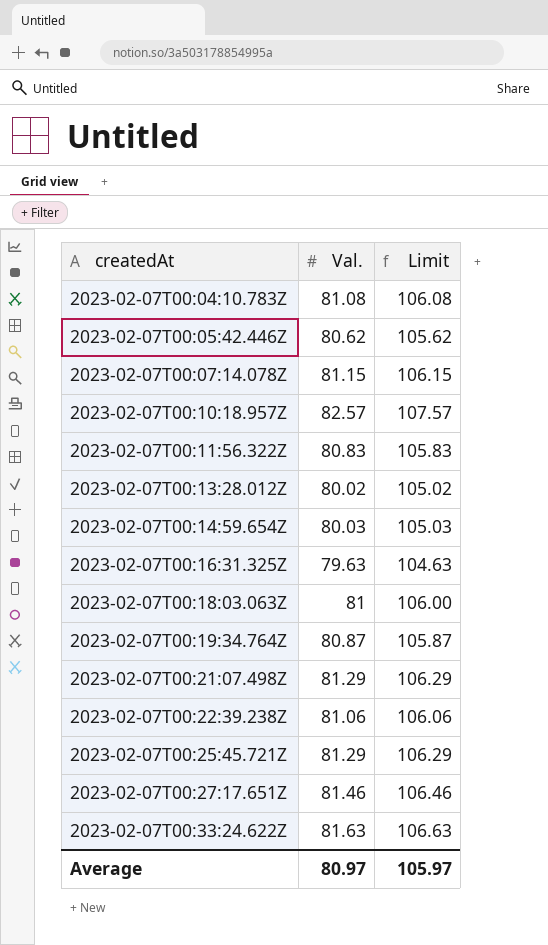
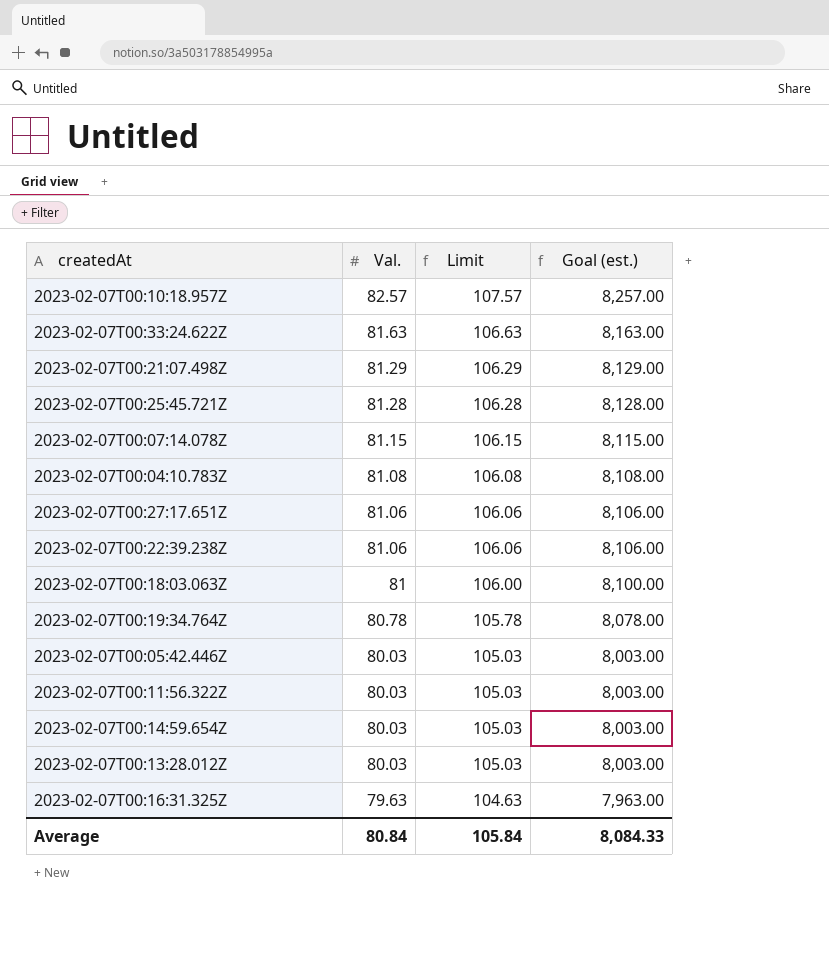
row order: createdAt ascending -> Val. descending
column Goal (est.) | formula: none -> [Val.] * 100
2023-02-07T00:25:45.721Z | Val.: 81.29 -> 81.28
2023-02-07T00:25:45.721Z | Limit: 106.29 -> 106.28
2023-02-07T00:27:17.651Z | Val.: 81.46 -> 81.06
2023-02-07T00:27:17.651Z | Limit: 106.46 -> 106.06
2023-02-07T00:19:34.764Z | Val.: 80.87 -> 80.78
2023-02-07T00:19:34.764Z | Limit: 105.87 -> 105.78
2023-02-07T00:05:42.446Z | Val.: 80.62 -> 80.03
2023-02-07T00:05:42.446Z | Limit: 105.62 -> 105.03
2023-02-07T00:11:56.322Z | Val.: 80.83 -> 80.03
2023-02-07T00:11:56.322Z | Limit: 105.83 -> 105.03
2023-02-07T00:13:28.012Z | Val.: 80.02 -> 80.03
2023-02-07T00:13:28.012Z | Limit: 105.02 -> 105.03
Average | Val.: 80.97 -> 80.84
Average | Limit: 105.97 -> 105.84

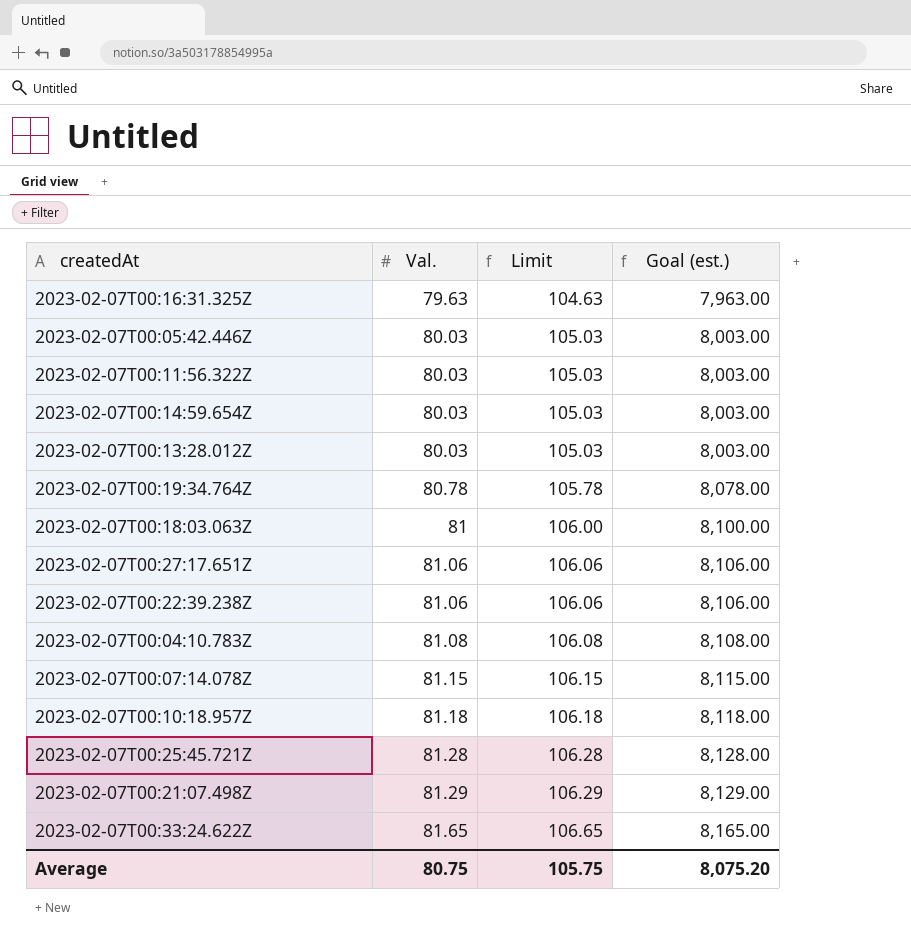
row order: Val. descending -> Val. ascending
2023-02-07T00:10:18.957Z | Val.: 82.57 -> 81.18
2023-02-07T00:10:18.957Z | Limit: 107.57 -> 106.18
2023-02-07T00:10:18.957Z | Goal (est.): 8,257.00 -> 8,118.00
2023-02-07T00:33:24.622Z | Val.: 81.63 -> 81.65
2023-02-07T00:33:24.622Z | Limit: 106.63 -> 106.65
2023-02-07T00:33:24.622Z | Goal (est.): 8,163.00 -> 8,165.00
Average | Val.: 80.84 -> 80.75
Average | Limit: 105.84 -> 105.75
Average | Goal (est.): 8,084.33 -> 8,075.20

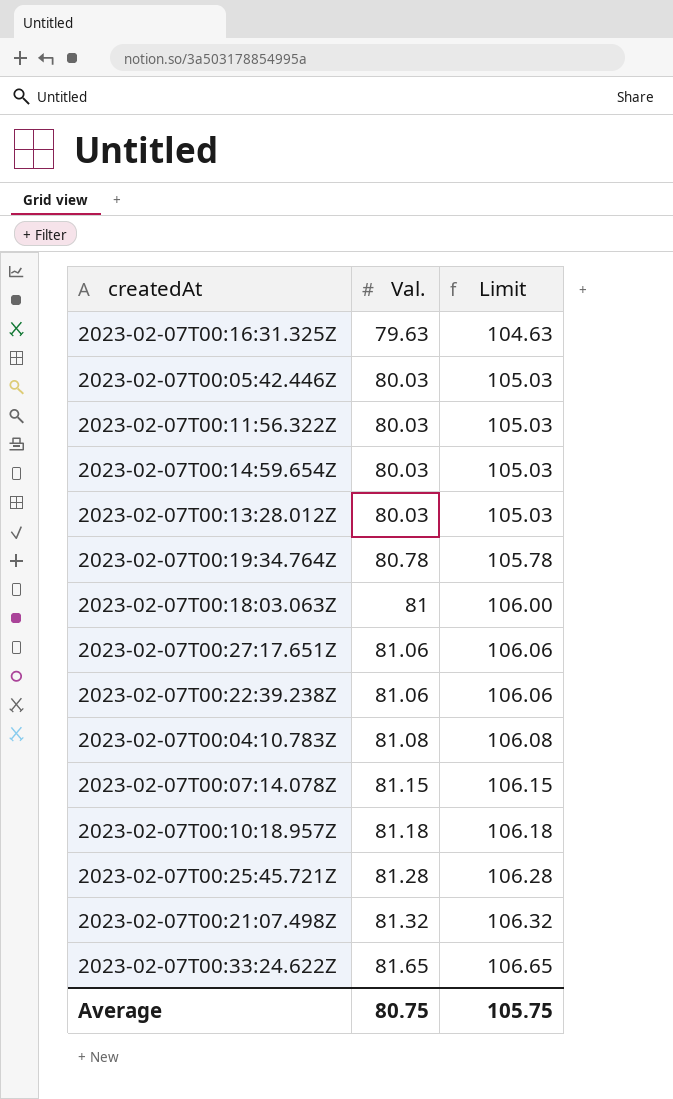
column Goal (est.) | formula: [Val.] * 100 -> none
2023-02-07T00:21:07.498Z | Val.: 81.29 -> 81.32
2023-02-07T00:21:07.498Z | Limit: 106.29 -> 106.32

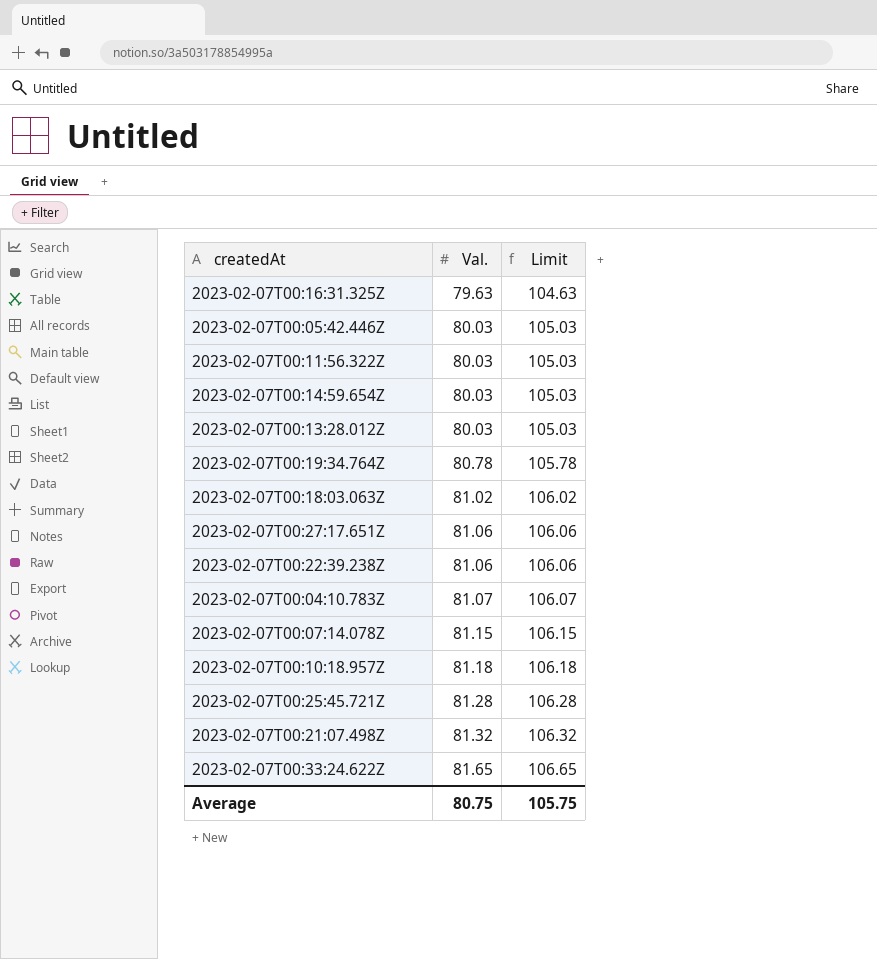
2023-02-07T00:18:03.063Z | Val.: 81 -> 81.02
2023-02-07T00:18:03.063Z | Limit: 106.00 -> 106.02
2023-02-07T00:04:10.783Z | Val.: 81.08 -> 81.07
2023-02-07T00:04:10.783Z | Limit: 106.08 -> 106.07

